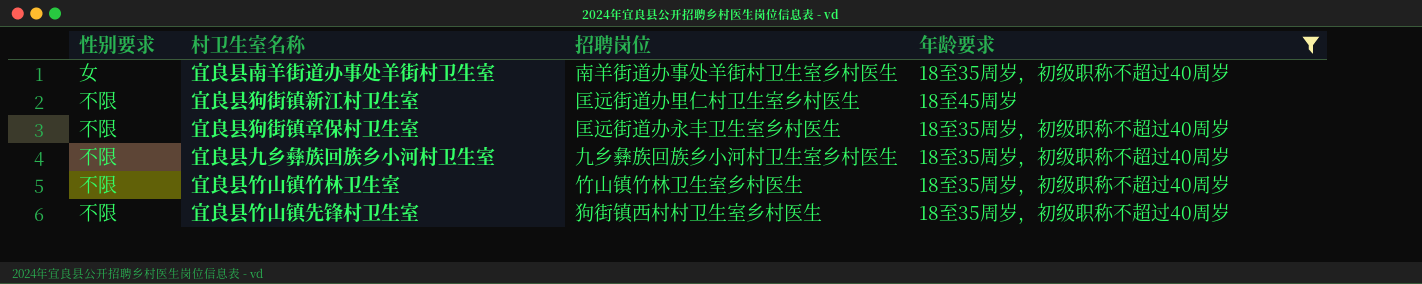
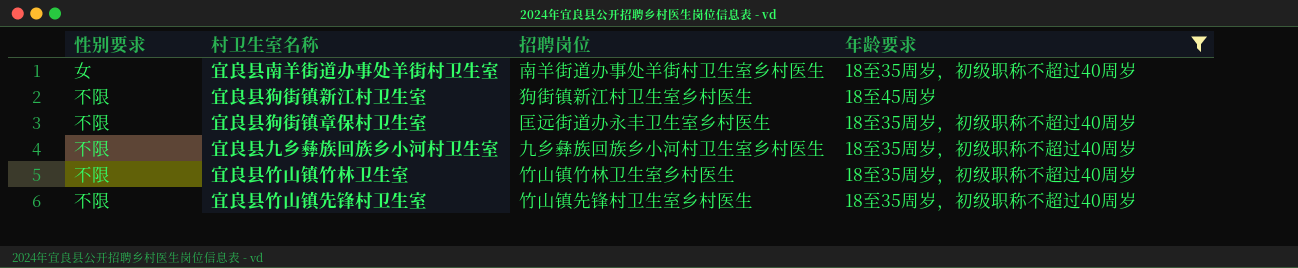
宜良县狗街镇新江村卫生室 | 招聘岗位: 匡远街道办里仁村卫生室乡村医生 -> 狗街镇新江村卫生室乡村医生
宜良县竹山镇先锋村卫生室 | 招聘岗位: 狗街镇西村村卫生室乡村医生 -> 竹山镇先锋村卫生室乡村医生

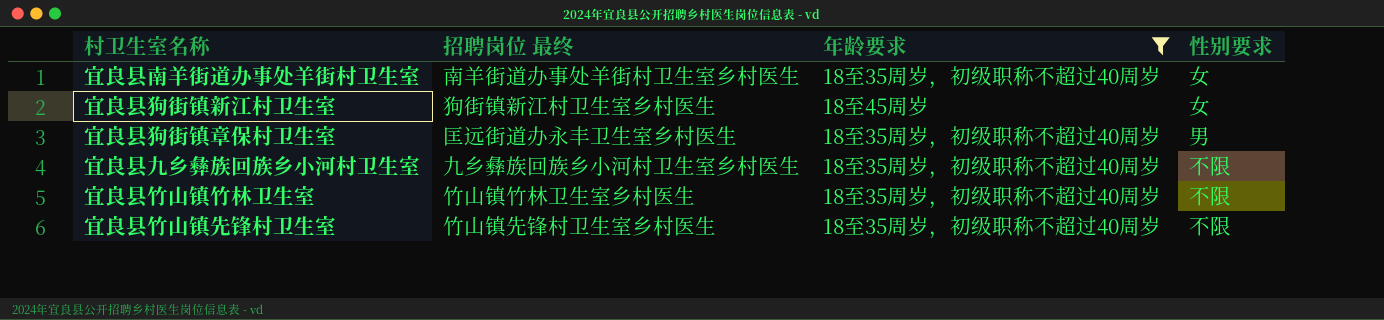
column name: 招聘岗位 -> 招聘岗位 最终
column 性别要求 | position: 1 -> 4
宜良县狗街镇新江村卫生室 | 性别要求: 不限 -> 女
宜良县狗街镇章保村卫生室 | 性别要求: 不限 -> 男

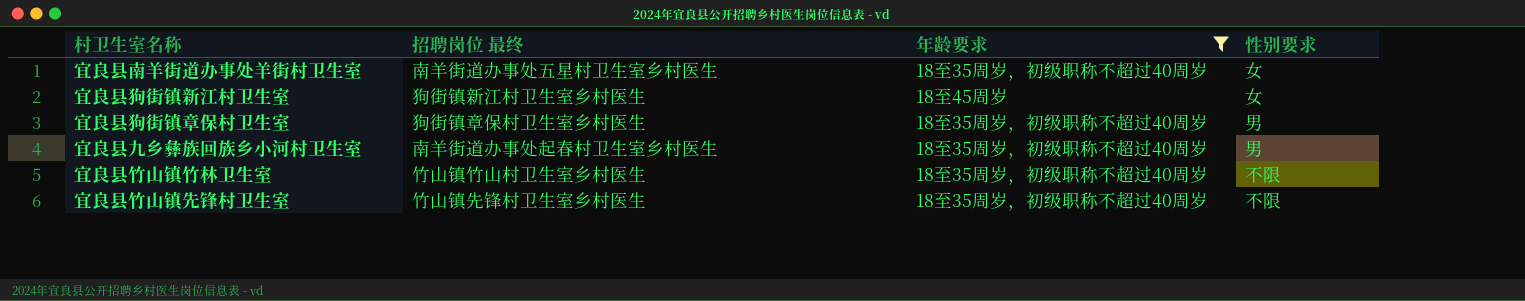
宜良县南羊街道办事处羊街村卫生室 | 招聘岗位 最终: 南羊街道办事处羊街村卫生室乡村医生 -> 南羊街道办事处五星村卫生室乡村医生
宜良县狗街镇章保村卫生室 | 招聘岗位 最终: 匡远街道办永丰卫生室乡村医生 -> 狗街镇章保村卫生室乡村医生
宜良县九乡彝族回族乡小河村卫生室 | 招聘岗位 最终: 九乡彝族回族乡小河村卫生室乡村医生 -> 南羊街道办事处起春村卫生室乡村医生
宜良县九乡彝族回族乡小河村卫生室 | 性别要求: 不限 -> 男
宜良县竹山镇竹林卫生室 | 招聘岗位 最终: 竹山镇竹林卫生室乡村医生 -> 竹山镇竹山村卫生室乡村医生

